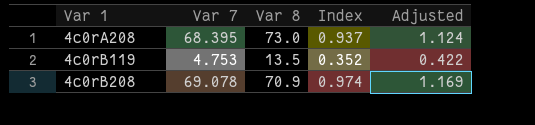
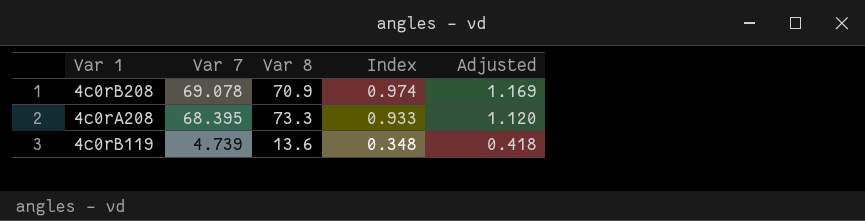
row order: Var 1 ascending -> Var 7 descending
4c0rA208 | Var 8: 73.0 -> 73.3
4c0rA208 | Index: 0.937 -> 0.933
4c0rA208 | Adjusted: 1.124 -> 1.120
4c0rB119 | Var 7: 4.753 -> 4.739
4c0rB119 | Var 8: 13.5 -> 13.6
4c0rB119 | Index: 0.352 -> 0.348
4c0rB119 | Adjusted: 0.422 -> 0.418

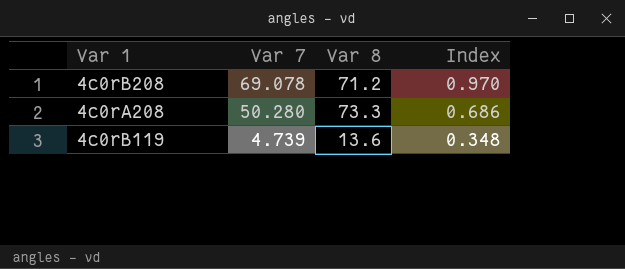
column Adjusted | formula: [Index] * 1.2 -> none
4c0rB208 | Var 8: 70.9 -> 71.2
4c0rB208 | Index: 0.974 -> 0.970
4c0rA208 | Var 7: 68.395 -> 50.280
4c0rA208 | Index: 0.933 -> 0.686

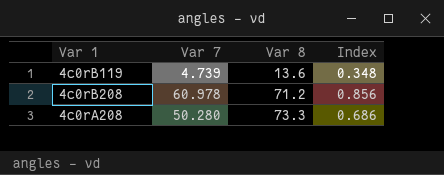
row order: Var 7 descending -> Var 8 ascending
4c0rB208 | Var 7: 69.078 -> 60.978
4c0rB208 | Index: 0.970 -> 0.856

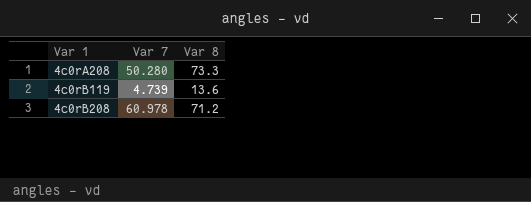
row order: Var 8 ascending -> Var 1 ascending
column Index | formula: [Var 7] / [Var 8] -> none

